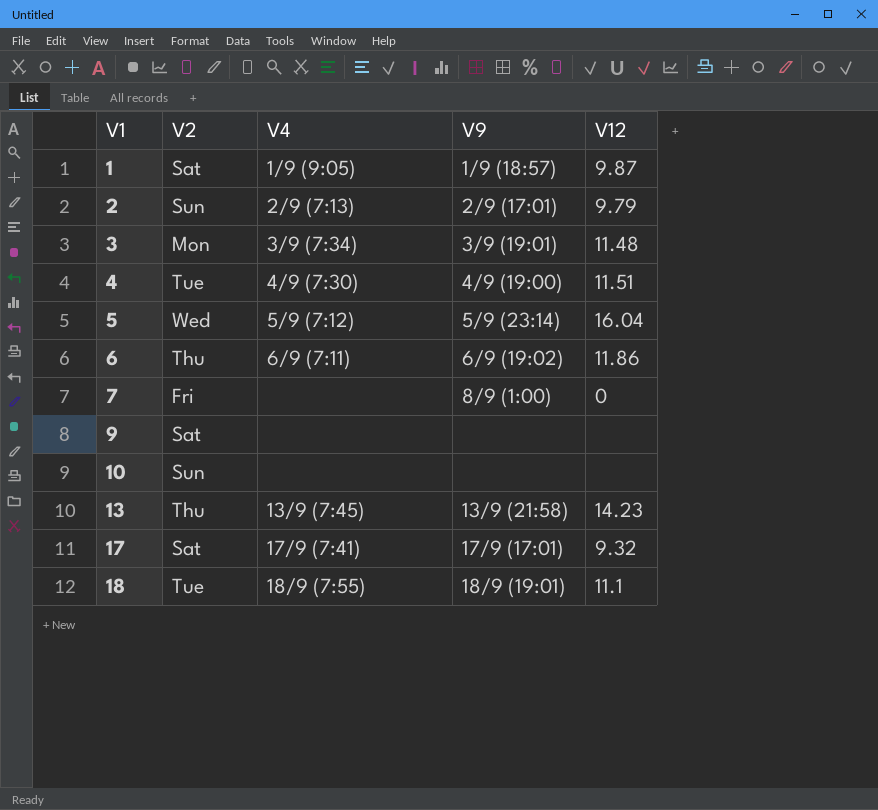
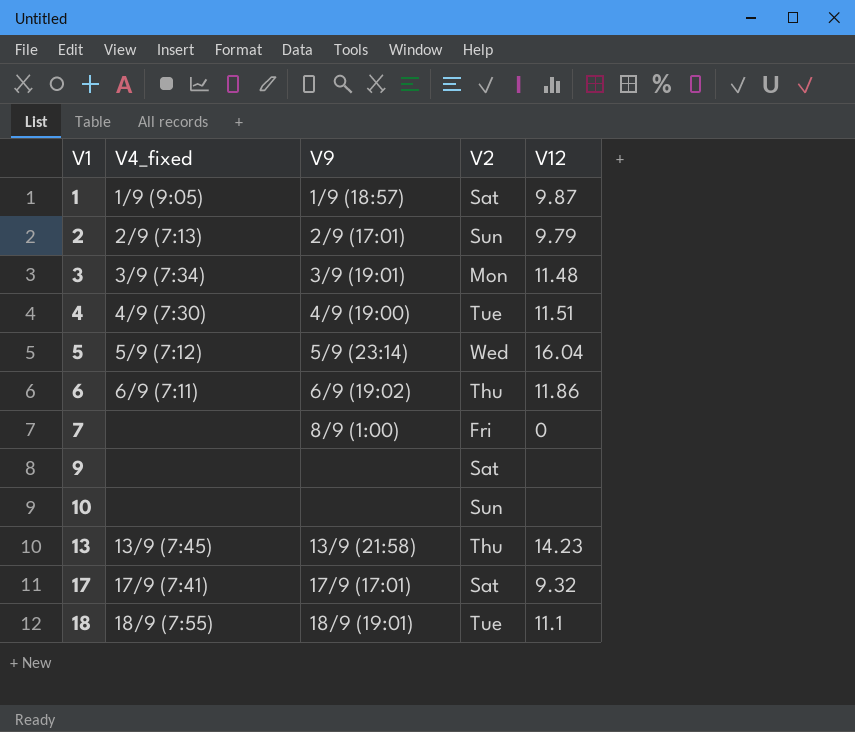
column name: V4 -> V4_fixed
column V2 | position: 2 -> 4

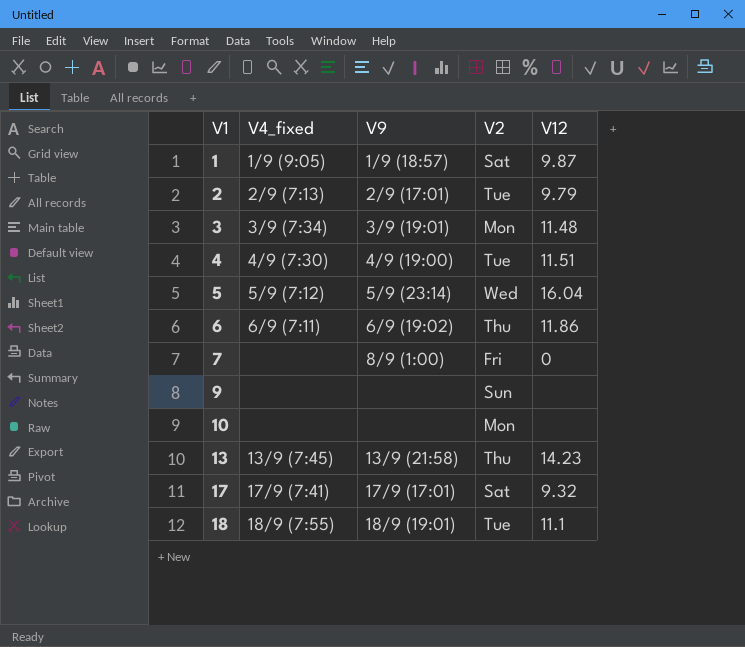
2 | V2: Sun -> Tue
9 | V2: Sat -> Sun
10 | V2: Sun -> Mon

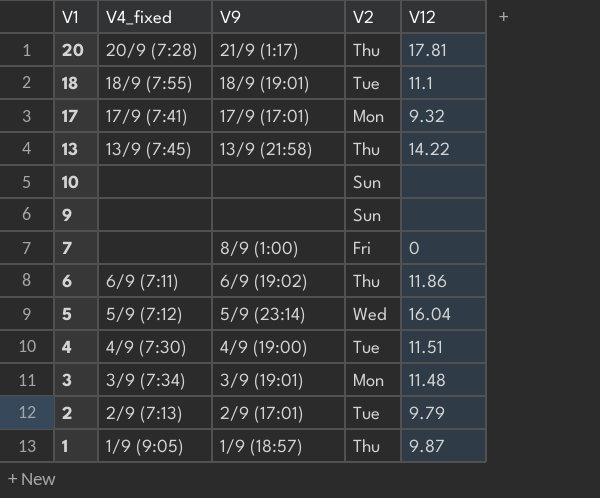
row order: V1 ascending -> V1 descending
row 20: none -> 20/9 (7:28) | 21/9 (1:17) | Thu | 17.81
17 | V2: Sat -> Mon
13 | V12: 14.23 -> 14.22
10 | V2: Mon -> Sun
1 | V2: Sat -> Thu

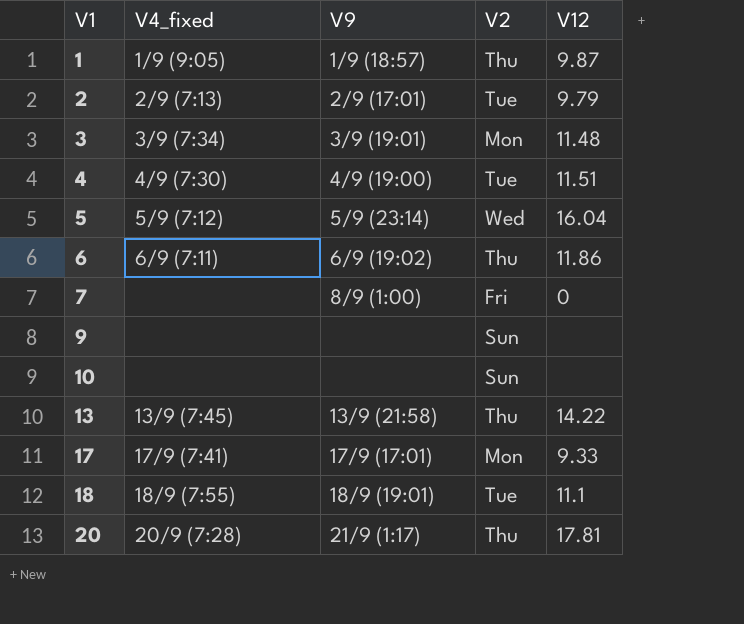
row order: V1 descending -> V1 ascending
17 | V12: 9.32 -> 9.33

